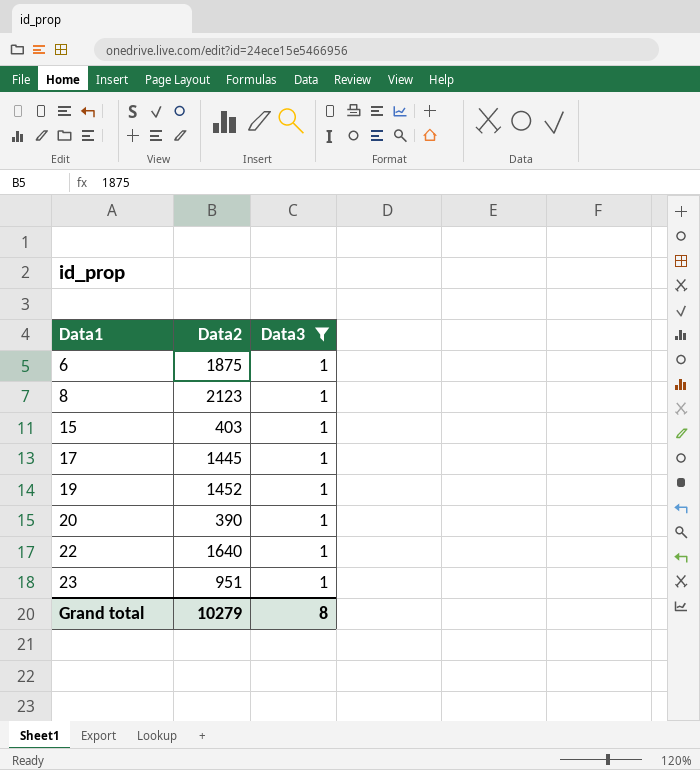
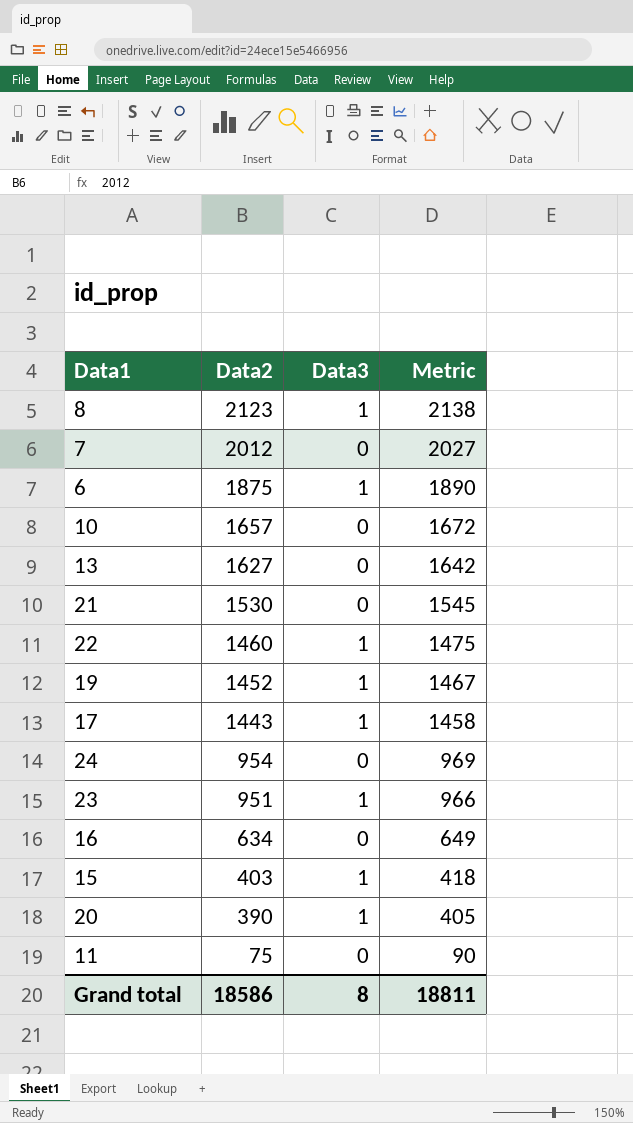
filter: Data3 = 1 -> none
row order: Data1 ascending -> Data2 descending
column Metric | formula: none -> [Data2] + 15
22 | Data2: 1640 -> 1460
17 | Data2: 1445 -> 1443
Grand total | Data2: 10279 -> 18586

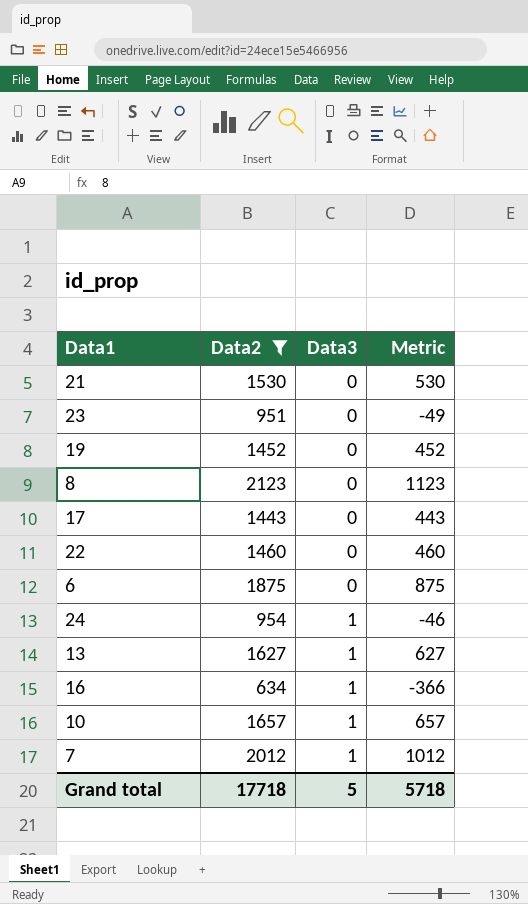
filter: none -> Data2 >= 634
row order: Data2 descending -> Data3 ascending
column Metric | formula: [Data2] + 15 -> [Data2] - 1000
23 | Data3: 1 -> 0
19 | Data3: 1 -> 0
8 | Data3: 1 -> 0
17 | Data3: 1 -> 0
22 | Data3: 1 -> 0
6 | Data3: 1 -> 0
24 | Data3: 0 -> 1
13 | Data3: 0 -> 1
16 | Data3: 0 -> 1
10 | Data3: 0 -> 1
7 | Data3: 0 -> 1
Grand total | Data2: 18586 -> 17718
Grand total | Data3: 8 -> 5
Grand total | Metric: 18811 -> 5718

